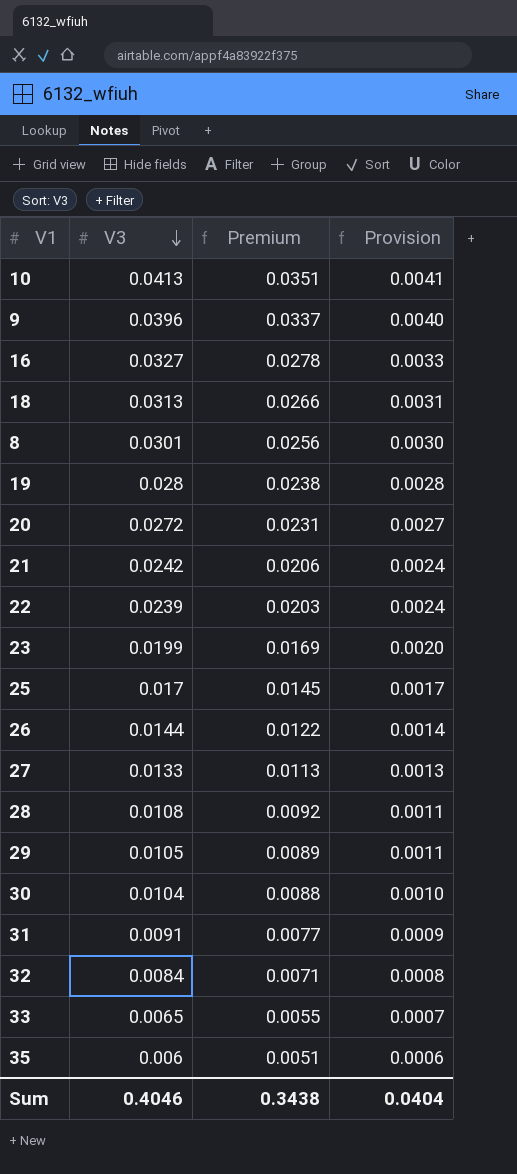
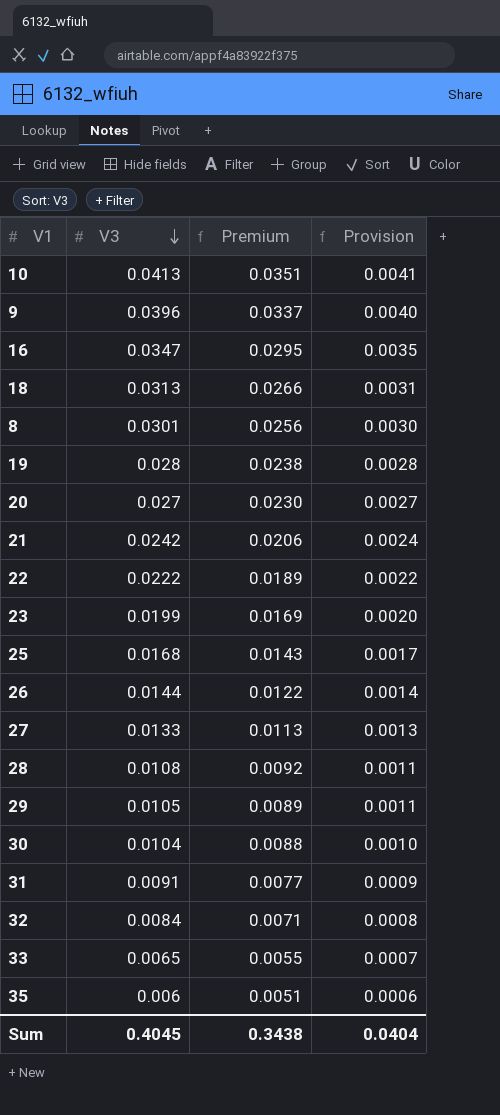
16 | V3: 0.0327 -> 0.0347
16 | Premium: 0.0278 -> 0.0295
16 | Provision: 0.0033 -> 0.0035
20 | V3: 0.0272 -> 0.027
20 | Premium: 0.0231 -> 0.0230
22 | V3: 0.0239 -> 0.0222
22 | Premium: 0.0203 -> 0.0189
22 | Provision: 0.0024 -> 0.0022
25 | V3: 0.017 -> 0.0168
25 | Premium: 0.0145 -> 0.0143
Sum | V3: 0.4046 -> 0.4045

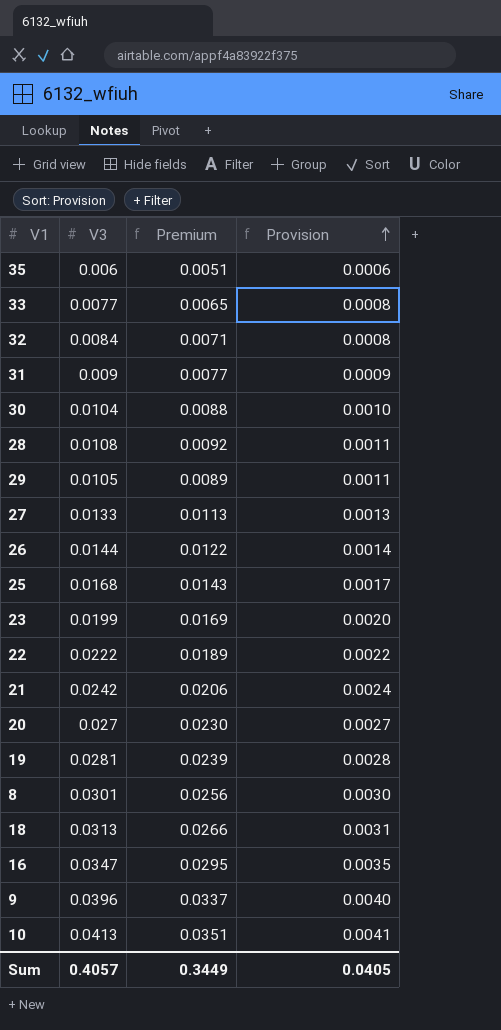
row order: V3 descending -> Provision ascending
33 | V3: 0.0065 -> 0.0077
33 | Premium: 0.0055 -> 0.0065
33 | Provision: 0.0007 -> 0.0008
31 | V3: 0.0091 -> 0.009
19 | V3: 0.028 -> 0.0281
19 | Premium: 0.0238 -> 0.0239
Sum | V3: 0.4045 -> 0.4057
Sum | Premium: 0.3438 -> 0.3449
Sum | Provision: 0.0404 -> 0.0405

